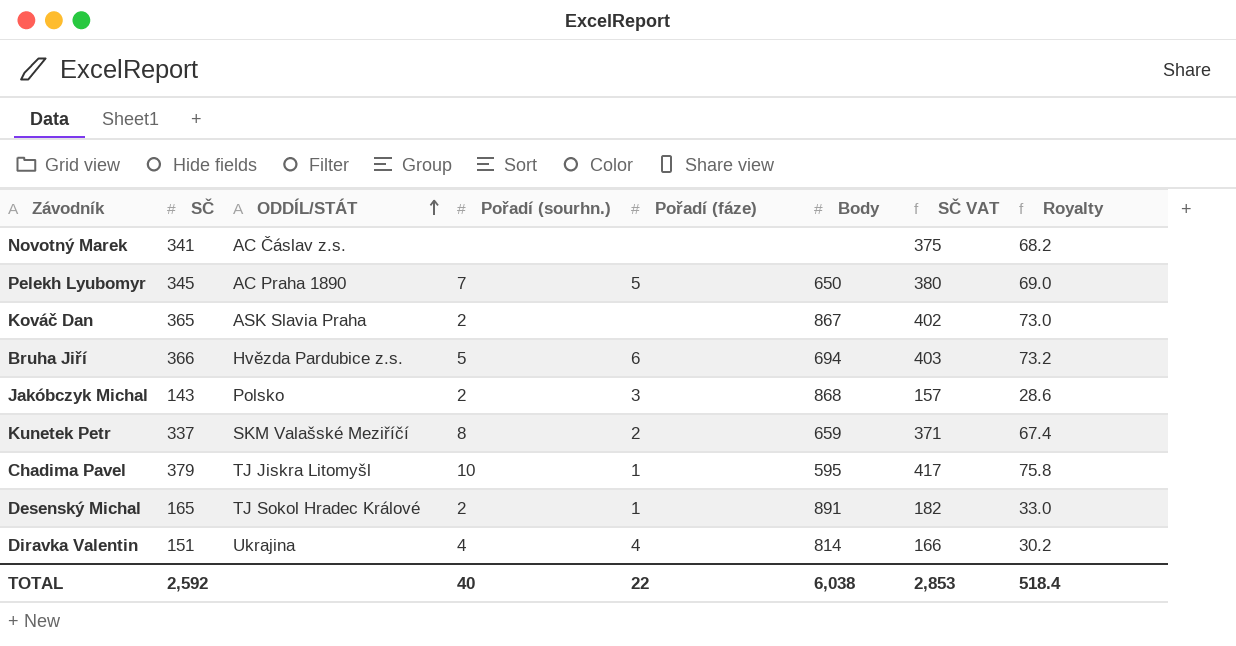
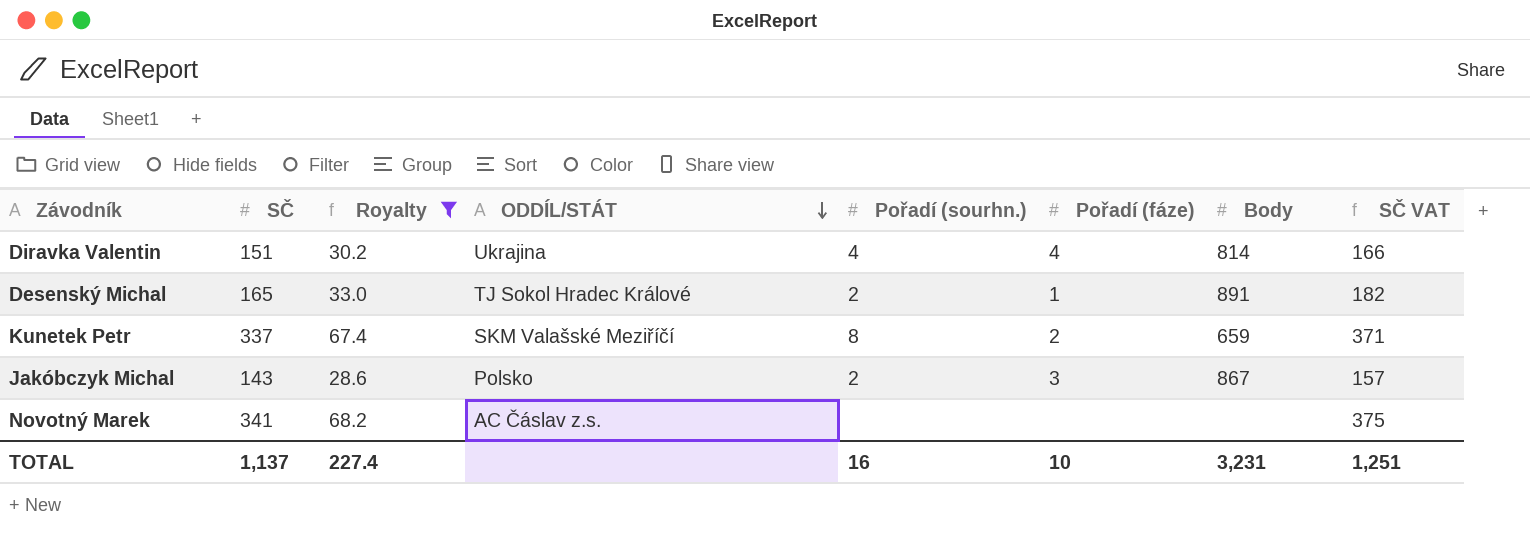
filter: none -> Royalty <= 68.2
row order: ODDÍL/STÁT ascending -> ODDÍL/STÁT descending
column Royalty | position: 8 -> 3
Jakóbczyk Michal | Body: 868 -> 867
TOTAL | SČ: 2,592 -> 1,137
TOTAL | Royalty: 518.4 -> 227.4
TOTAL | Pořadí (sourhn.): 40 -> 16
TOTAL | Pořadí (fáze): 22 -> 10
TOTAL | Body: 6,038 -> 3,231
TOTAL | SČ VAT: 2,853 -> 1,251

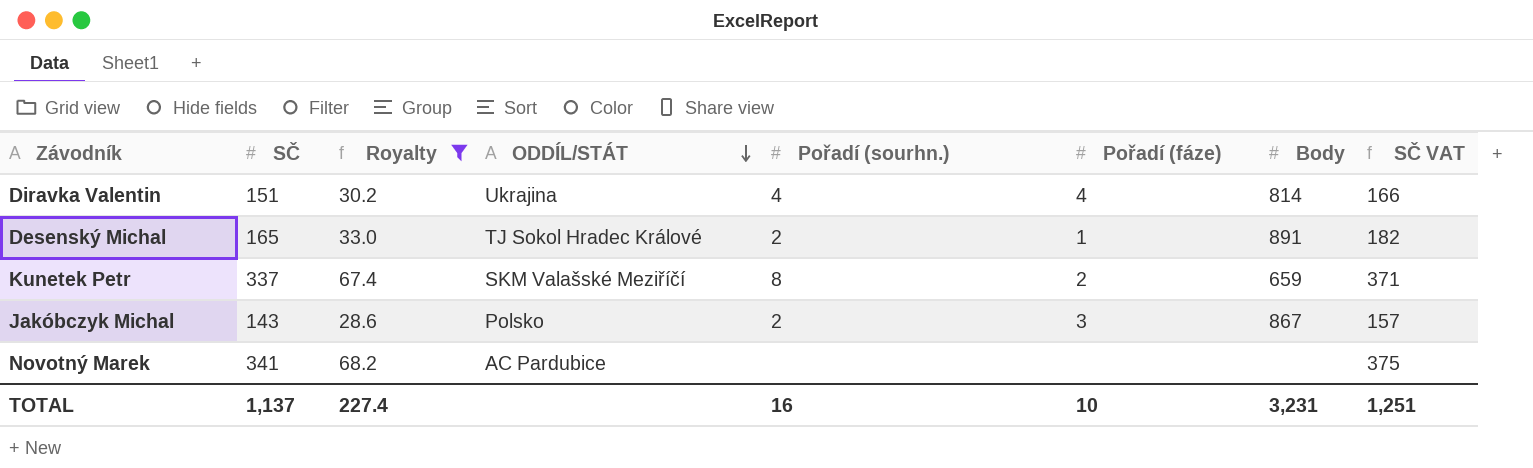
Novotný Marek | ODDÍL/STÁT: AC Čáslav z.s. -> AC Pardubice

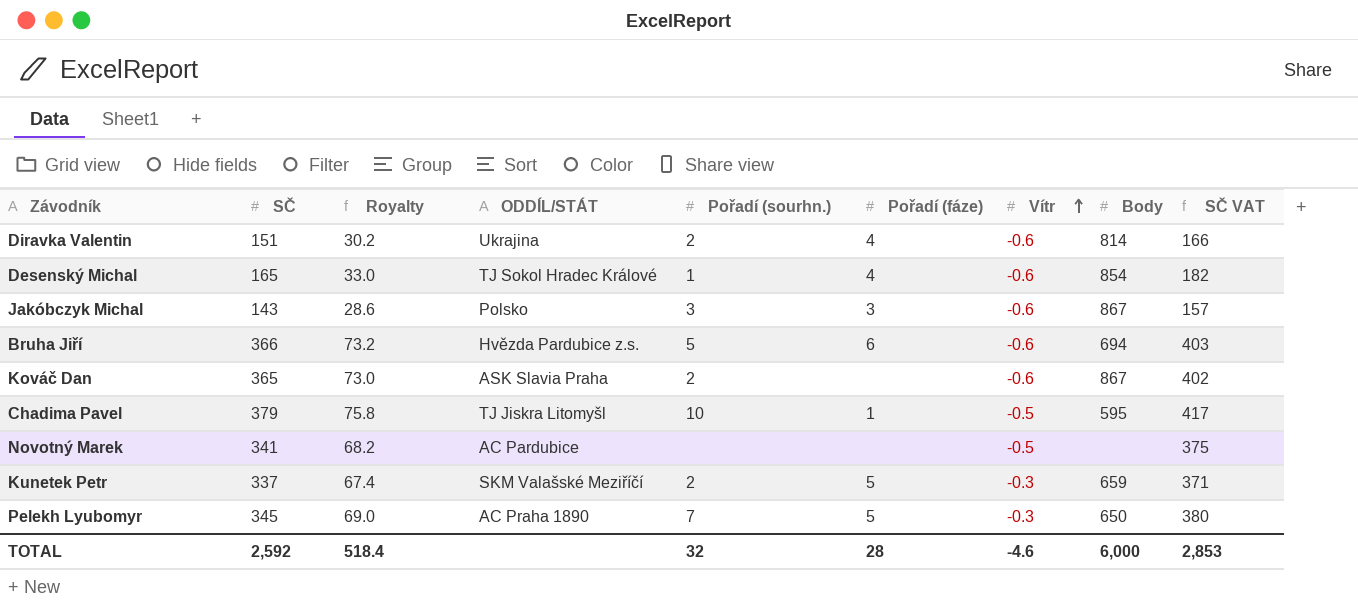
filter: Royalty <= 68.2 -> none
row order: ODDÍL/STÁT descending -> Vítr ascending
column Vítr | position: none -> 7
Diravka Valentin | Pořadí (sourhn.): 4 -> 2
Desenský Michal | Pořadí (sourhn.): 2 -> 1
Desenský Michal | Pořadí (fáze): 1 -> 4
Desenský Michal | Body: 891 -> 854
Jakóbczyk Michal | Pořadí (sourhn.): 2 -> 3
Kunetek Petr | Pořadí (sourhn.): 8 -> 2
Kunetek Petr | Pořadí (fáze): 2 -> 5
TOTAL | SČ: 1,137 -> 2,592
TOTAL | Royalty: 227.4 -> 518.4
TOTAL | Pořadí (sourhn.): 16 -> 32
TOTAL | Pořadí (fáze): 10 -> 28
TOTAL | Body: 3,231 -> 6,000
TOTAL | SČ VAT: 1,251 -> 2,853

